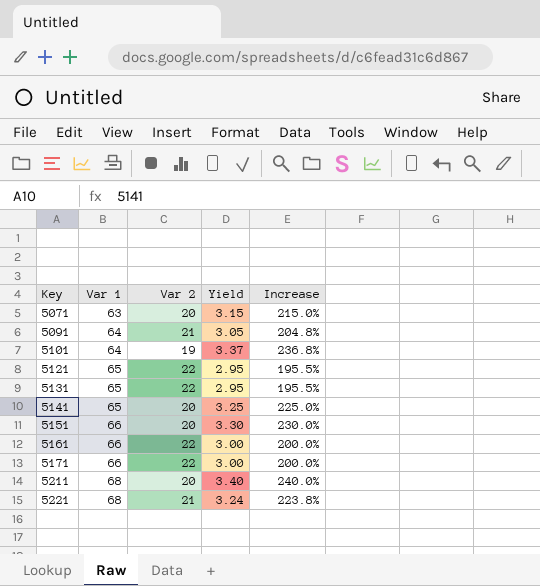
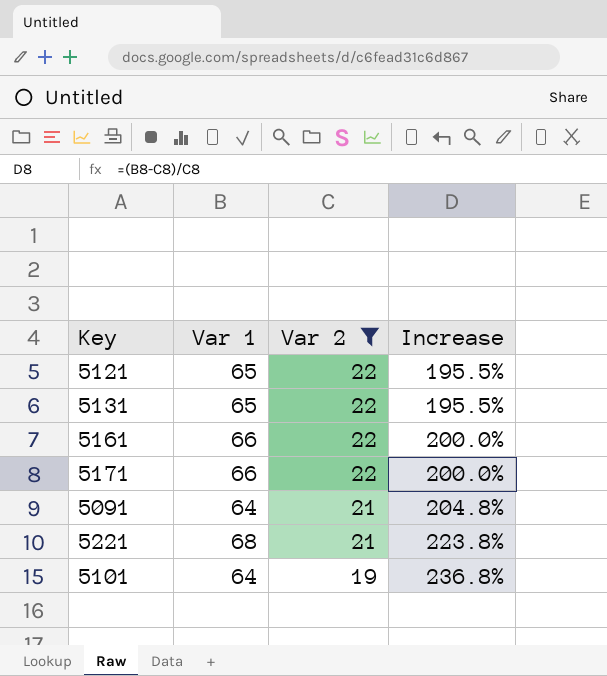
filter: none -> Var 2 != 20
row order: Key ascending -> Var 2 descending
column Yield | formula: [Var 1] / [Var 2] -> none

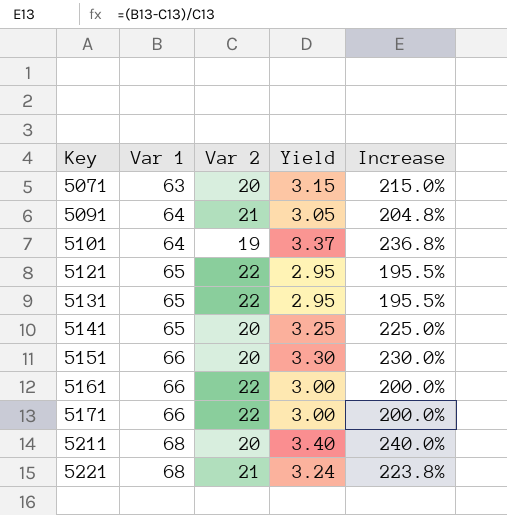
filter: Var 2 != 20 -> none
row order: Var 2 descending -> Key ascending
column Yield | formula: none -> [Var 1] / [Var 2]

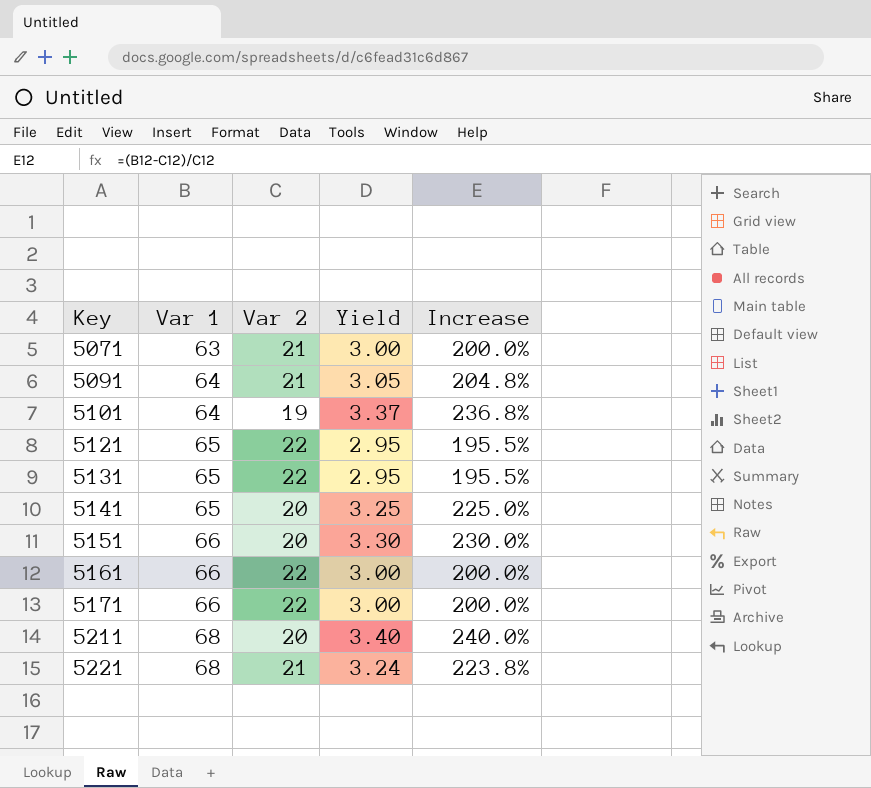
5071 | Var 2: 20 -> 21
5071 | Yield: 3.15 -> 3.00
5071 | Increase: 215.0% -> 200.0%

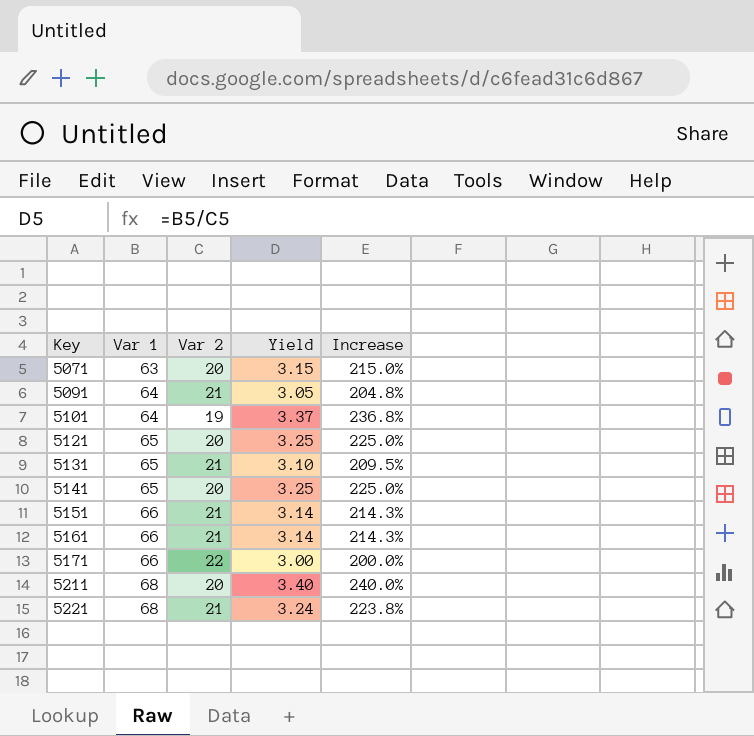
5071 | Var 2: 21 -> 20
5071 | Yield: 3.00 -> 3.15
5071 | Increase: 200.0% -> 215.0%
5121 | Var 2: 22 -> 20
5121 | Yield: 2.95 -> 3.25
5121 | Increase: 195.5% -> 225.0%
5131 | Var 2: 22 -> 21
5131 | Yield: 2.95 -> 3.10
5131 | Increase: 195.5% -> 209.5%
5151 | Var 2: 20 -> 21
5151 | Yield: 3.30 -> 3.14
5151 | Increase: 230.0% -> 214.3%
5161 | Var 2: 22 -> 21
5161 | Yield: 3.00 -> 3.14
5161 | Increase: 200.0% -> 214.3%

